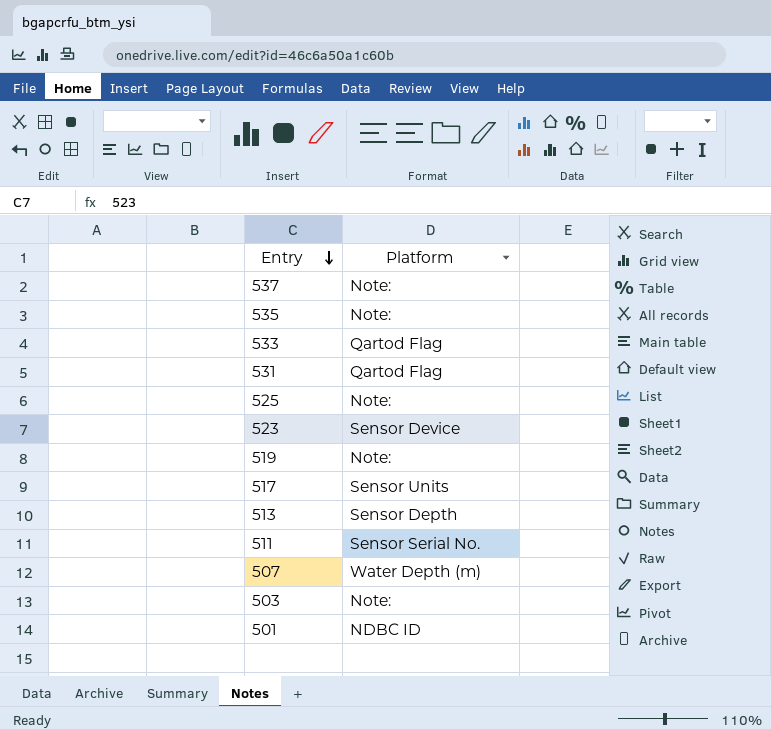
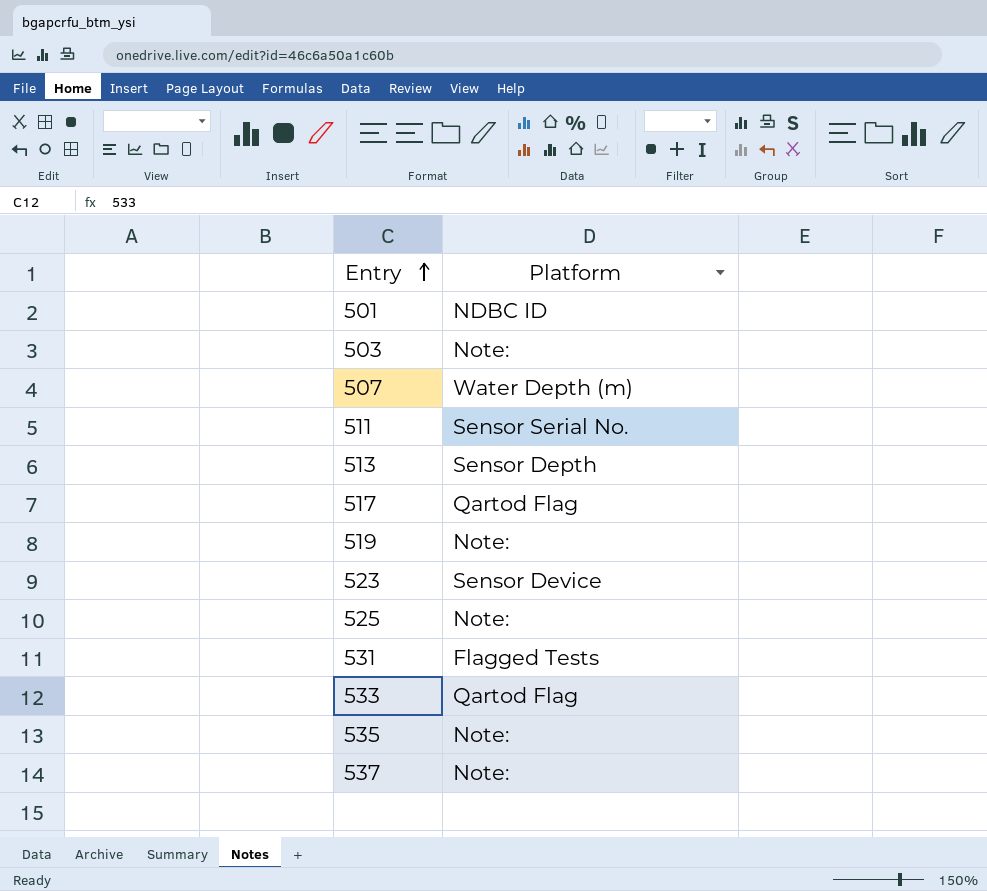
row order: Entry descending -> Entry ascending
517 | Platform: Sensor Units -> Qartod Flag
531 | Platform: Qartod Flag -> Flagged Tests

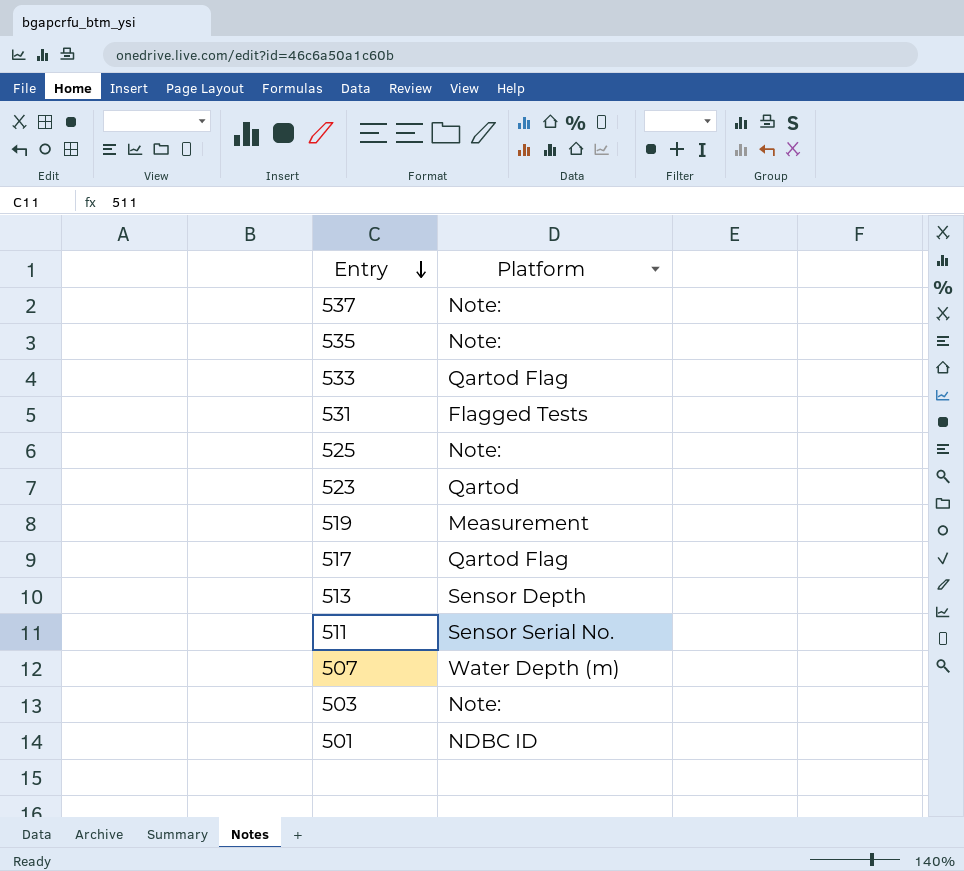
row order: Entry ascending -> Entry descending
523 | Platform: Sensor Device -> Qartod
519 | Platform: Note: -> Measurement

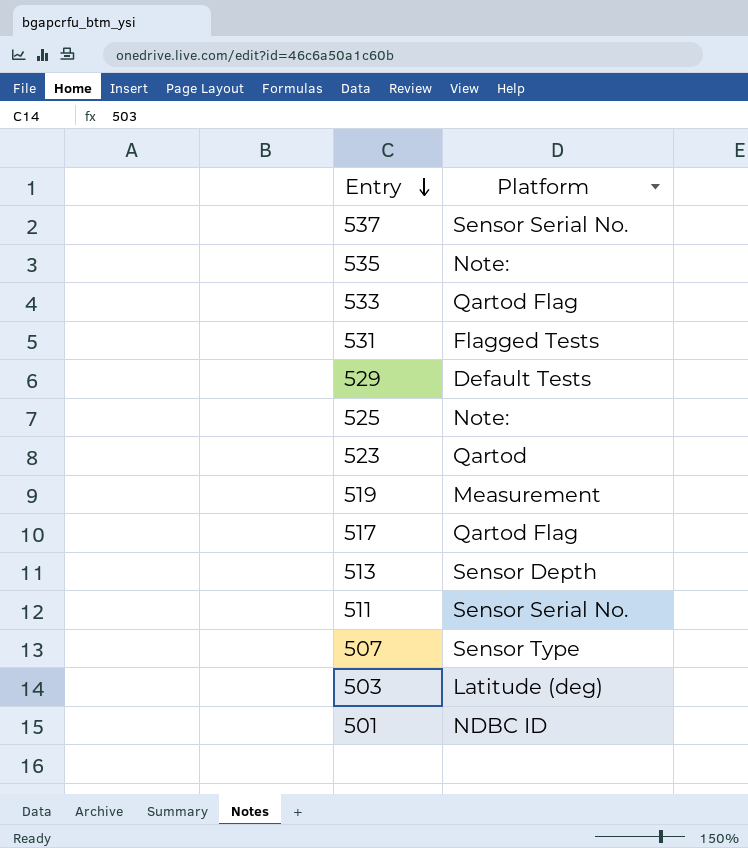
537 | Platform: Note: -> Sensor Serial No.
row 529: none -> Default Tests
507 | Platform: Water Depth (m) -> Sensor Type
503 | Platform: Note: -> Latitude (deg)

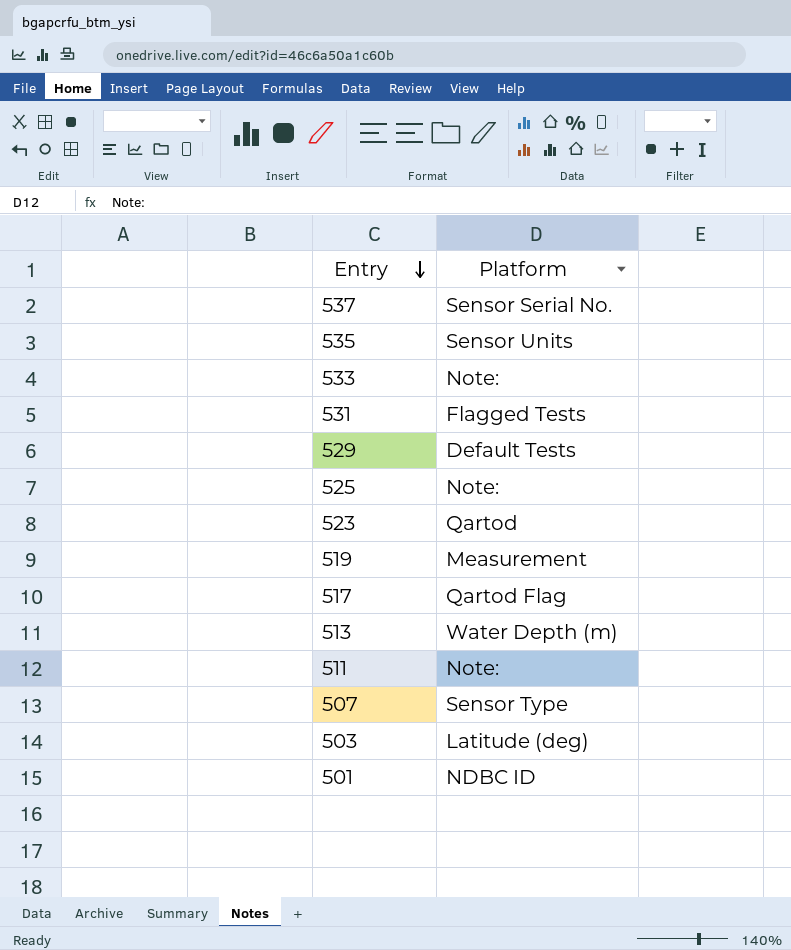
535 | Platform: Note: -> Sensor Units
533 | Platform: Qartod Flag -> Note:
513 | Platform: Sensor Depth -> Water Depth (m)
511 | Platform: Sensor Serial No. -> Note:

